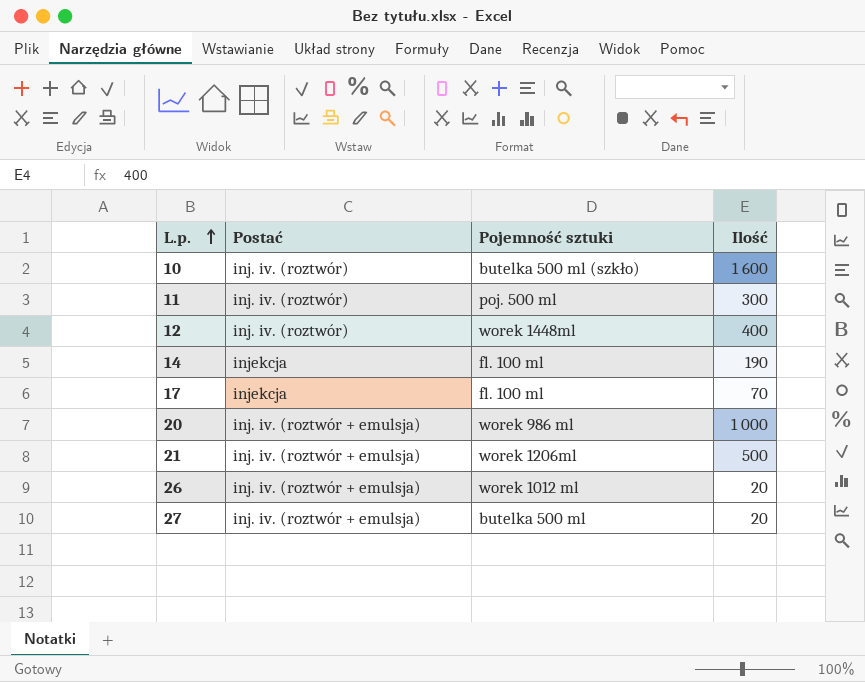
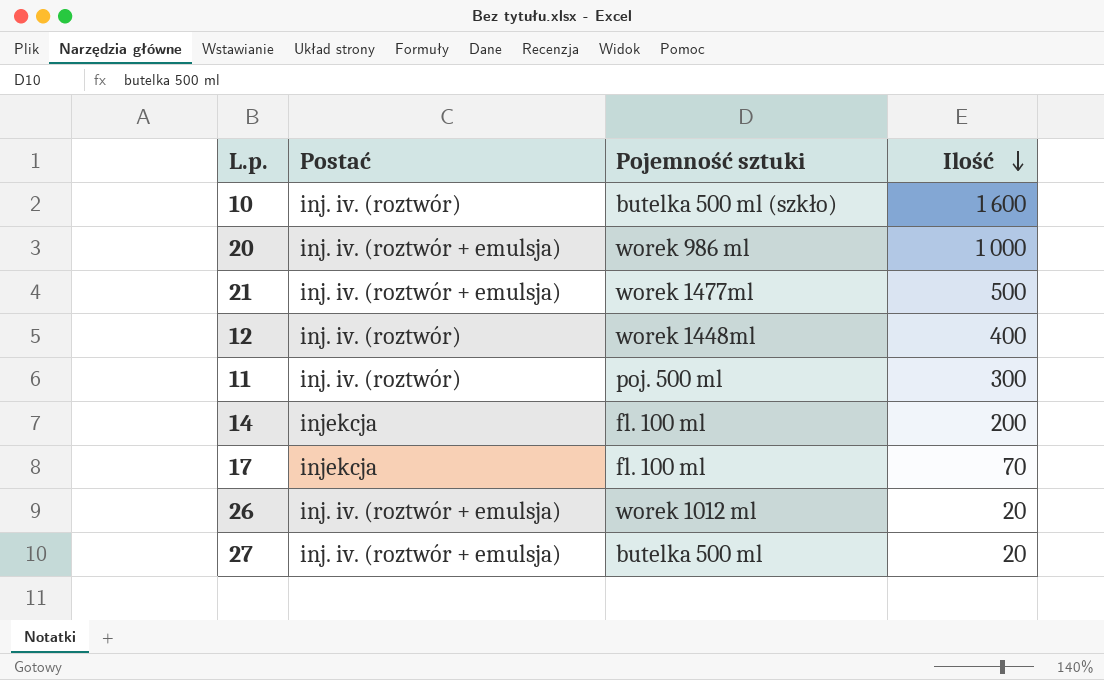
row order: L.p. ascending -> Ilość descending
21 | Pojemność sztuki: worek 1206ml -> worek 1477ml
14 | Ilość: 190 -> 200

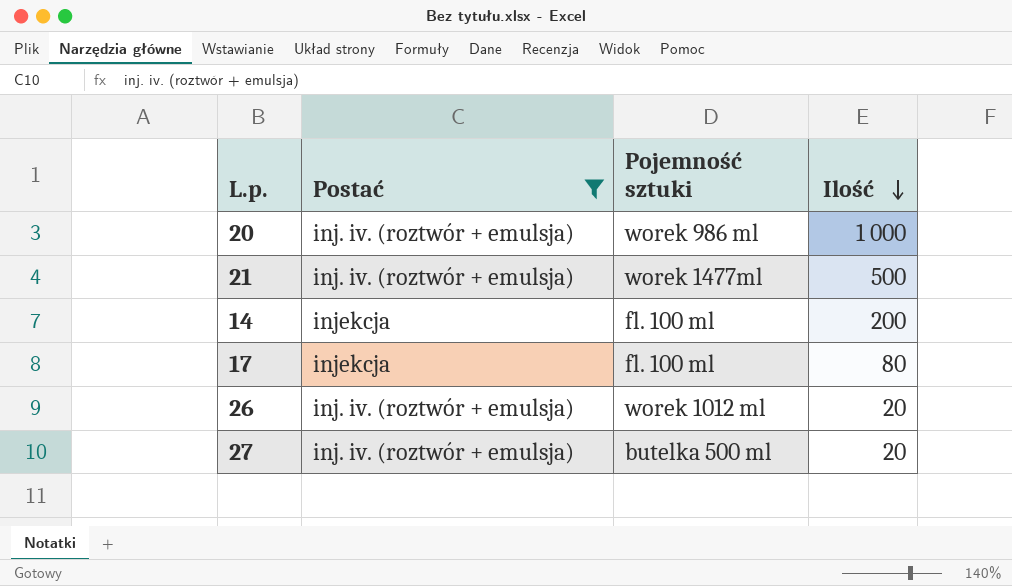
filter: none -> Postać != inj. iv. (roztwór)
17 | Ilość: 70 -> 80

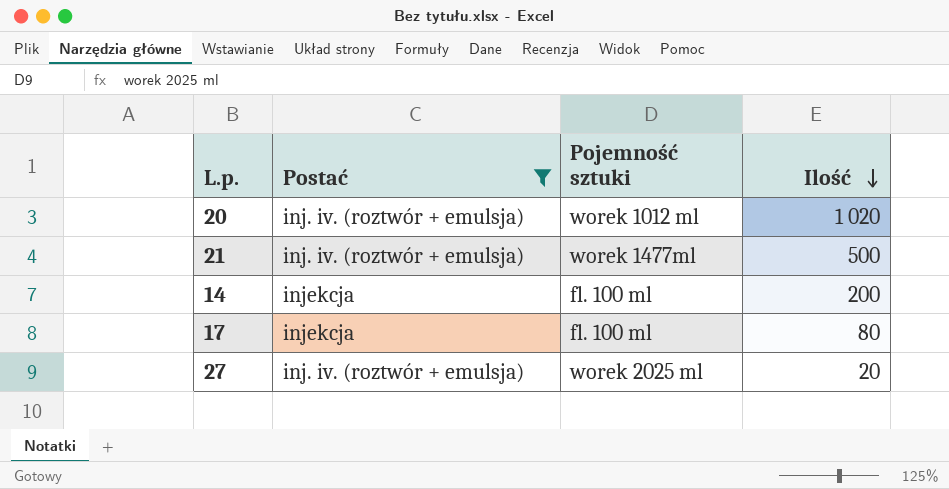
row 26: inj. iv. (roztwór + emulsja) | worek 1012 ml | 20 -> none
20 | Pojemność sztuki: worek 986 ml -> worek 1012 ml
20 | Ilość: 1 000 -> 1 020
27 | Pojemność sztuki: butelka 500 ml -> worek 2025 ml

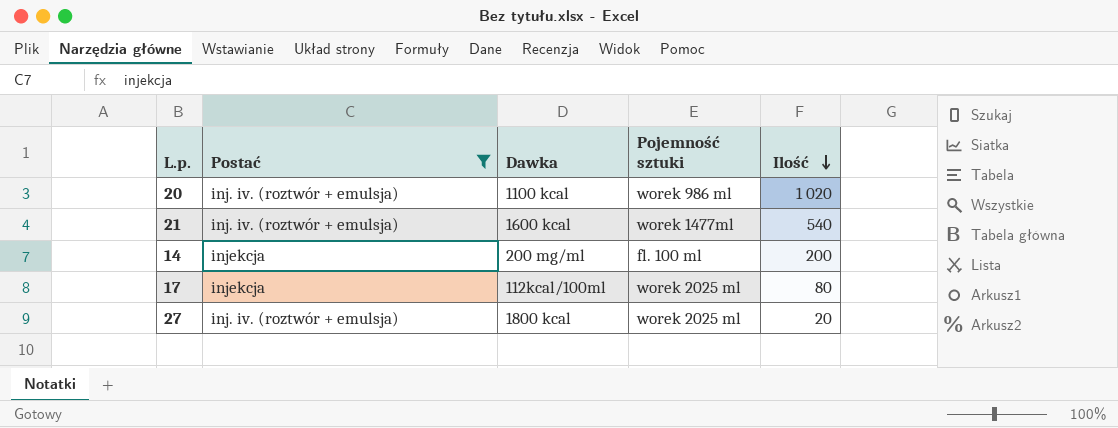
column Dawka | position: none -> 3
20 | Pojemność sztuki: worek 1012 ml -> worek 986 ml
21 | Ilość: 500 -> 540
17 | Pojemność sztuki: fl. 100 ml -> worek 2025 ml

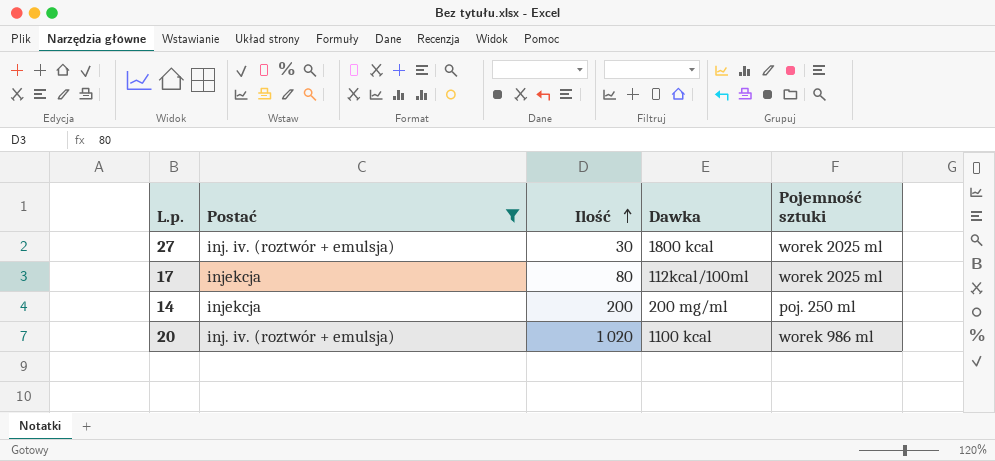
row order: Ilość descending -> Ilość ascending
column Ilość | position: 5 -> 3
row 21: inj. iv. (roztwór + emulsja) | 1600 kcal | worek 1477ml | 540 -> none
27 | Ilość: 20 -> 30
14 | Pojemność sztuki: fl. 100 ml -> poj. 250 ml

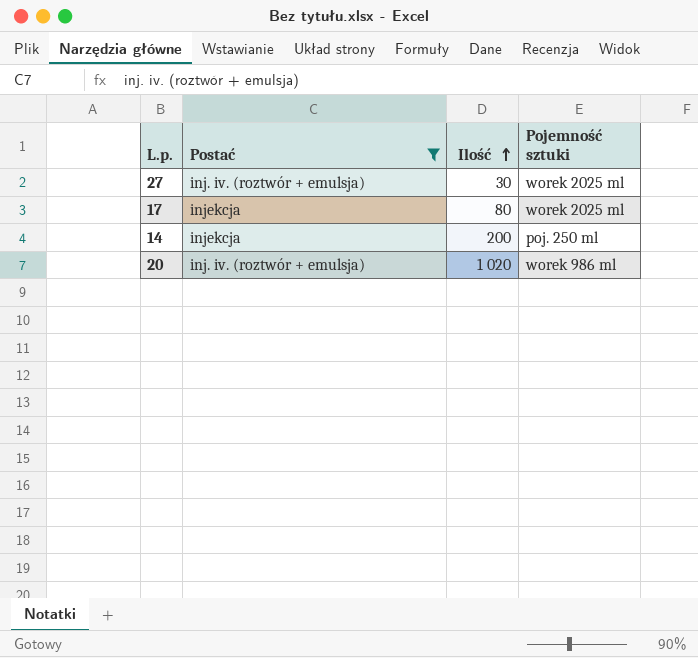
column Dawka | position: 4 -> none

